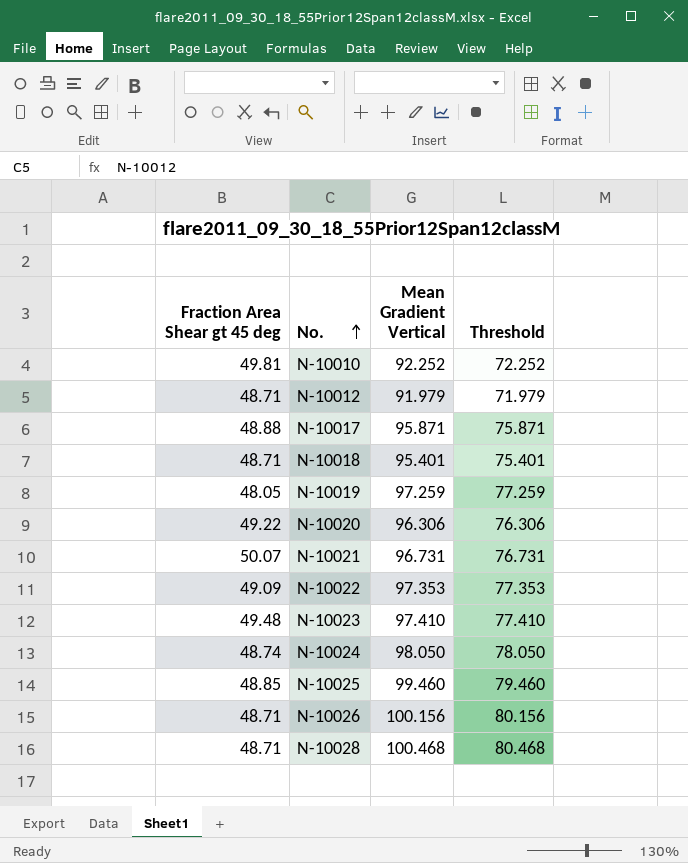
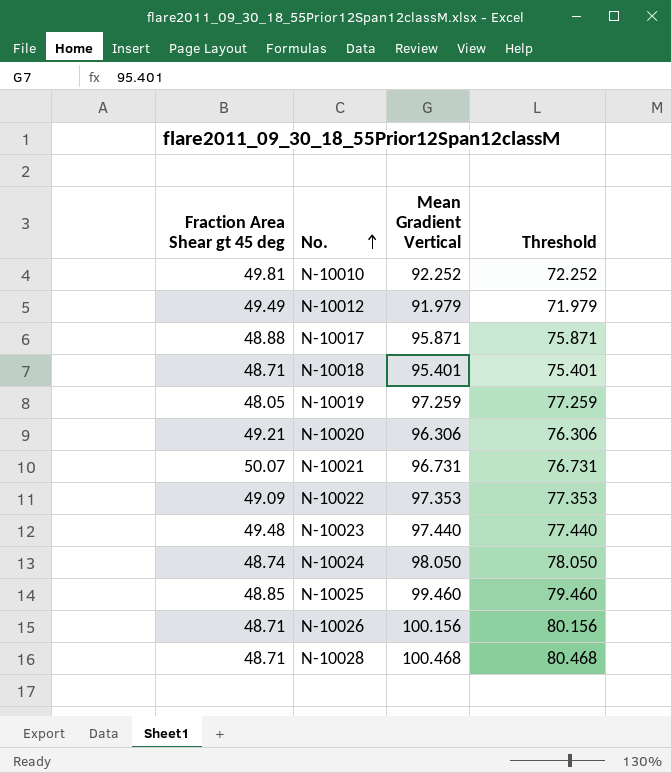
N-10012 | Fraction Area Shear gt 45 deg: 48.71 -> 49.49
N-10020 | Fraction Area Shear gt 45 deg: 49.22 -> 49.21
N-10023 | Mean Gradient Vertical: 97.410 -> 97.440
N-10023 | Threshold: 77.410 -> 77.440

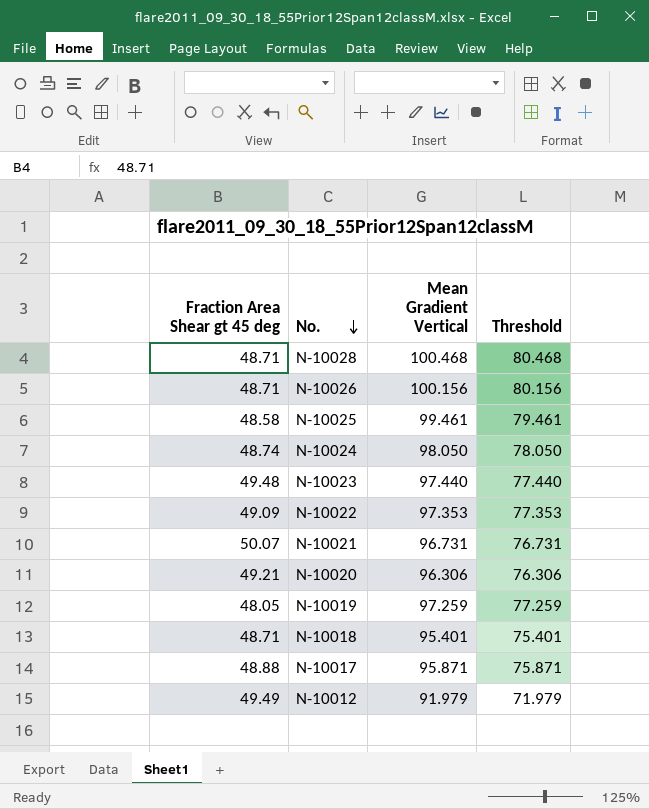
row order: No. ascending -> No. descending
row N-10010: 49.81 | 92.252 | 72.252 -> none
N-10025 | Fraction Area Shear gt 45 deg: 48.85 -> 48.58
N-10025 | Mean Gradient Vertical: 99.460 -> 99.461
N-10025 | Threshold: 79.460 -> 79.461

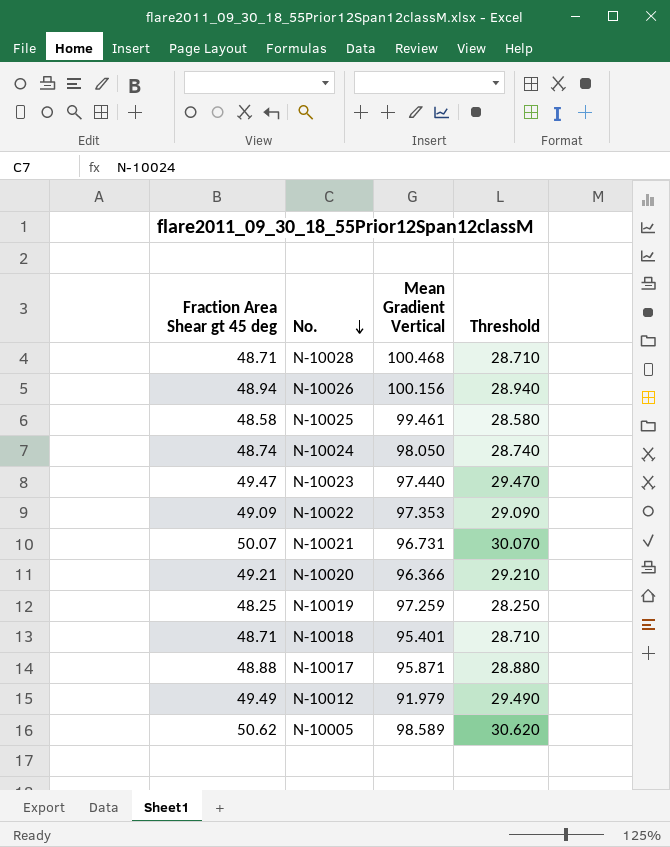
column Threshold | formula: [Mean Gradient Vertical] - 20 -> [Fraction Area Shear gt 45 deg] - 20
N-10026 | Fraction Area Shear gt 45 deg: 48.71 -> 48.94
N-10023 | Fraction Area Shear gt 45 deg: 49.48 -> 49.47
N-10020 | Mean Gradient Vertical: 96.306 -> 96.366
N-10019 | Fraction Area Shear gt 45 deg: 48.05 -> 48.25
row N-10005: none -> 50.62 | 98.589 | 30.620

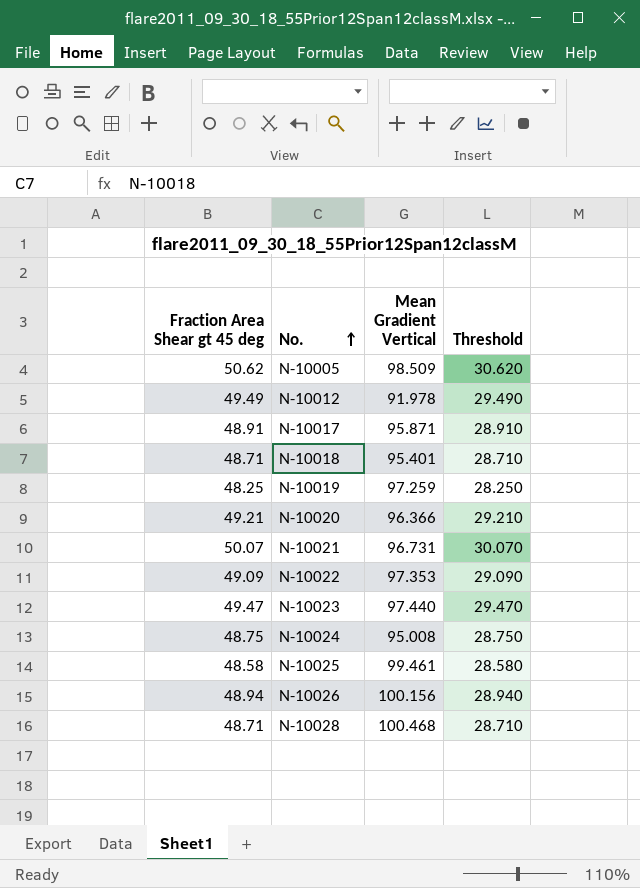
row order: No. descending -> No. ascending
N-10005 | Mean Gradient Vertical: 98.589 -> 98.509
N-10012 | Mean Gradient Vertical: 91.979 -> 91.978
N-10017 | Fraction Area Shear gt 45 deg: 48.88 -> 48.91
N-10017 | Threshold: 28.880 -> 28.910
N-10024 | Fraction Area Shear gt 45 deg: 48.74 -> 48.75
N-10024 | Mean Gradient Vertical: 98.050 -> 95.008
N-10024 | Threshold: 28.740 -> 28.750

